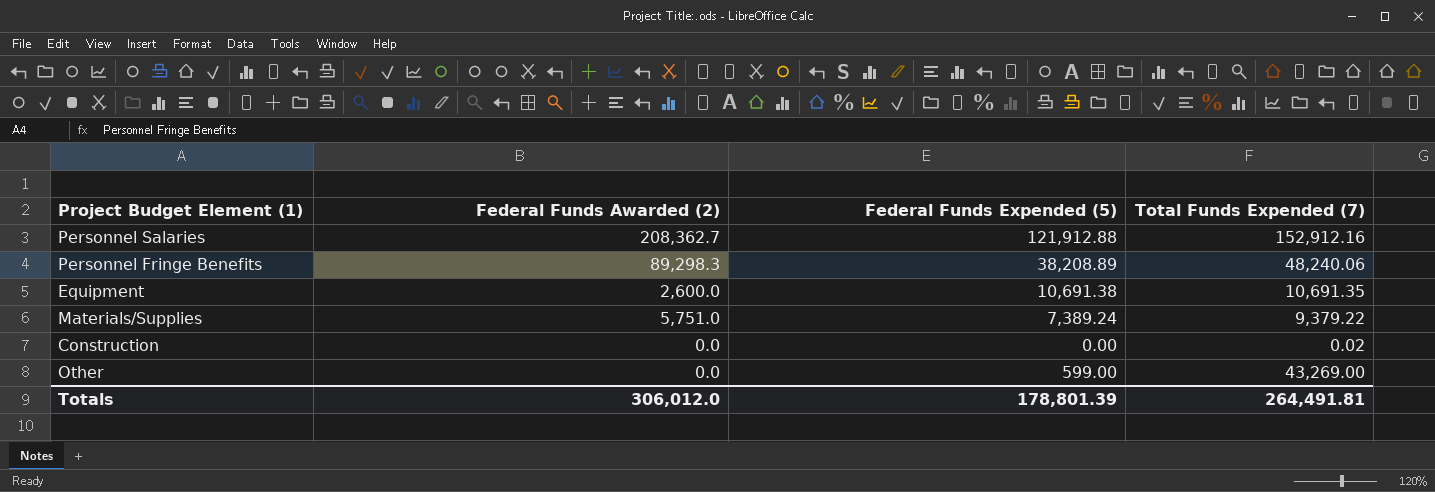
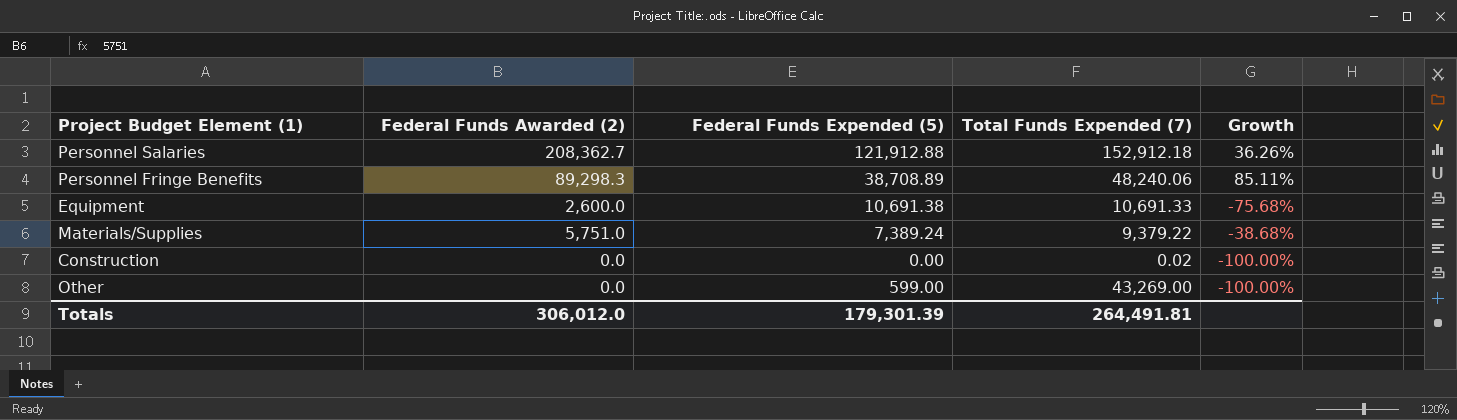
column Growth | formula: none -> ([Federal Funds Awarded (2)] - [Total Funds Expended (7)]) / [Total Funds Expended (7)]
Personnel Salaries | Total Funds Expended (7): 152,912.16 -> 152,912.18
Personnel Fringe Benefits | Federal Funds Expended (5): 38,208.89 -> 38,708.89
Equipment | Total Funds Expended (7): 10,691.35 -> 10,691.33
Totals | Federal Funds Expended (5): 178,801.39 -> 179,301.39

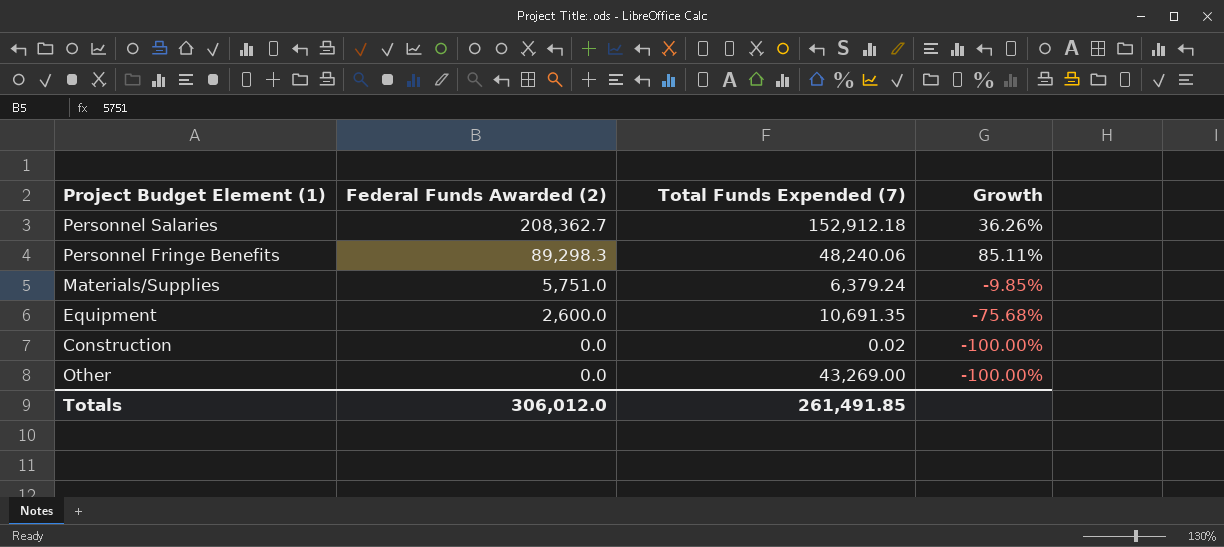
row order: none -> Federal Funds Awarded (2) descending
column Federal Funds Expended (5) | position: 3 -> none
Materials/Supplies | Total Funds Expended (7): 9,379.22 -> 6,379.24
Materials/Supplies | Growth: -38.68% -> -9.85%
Equipment | Total Funds Expended (7): 10,691.33 -> 10,691.35
Totals | Total Funds Expended (7): 264,491.81 -> 261,491.85

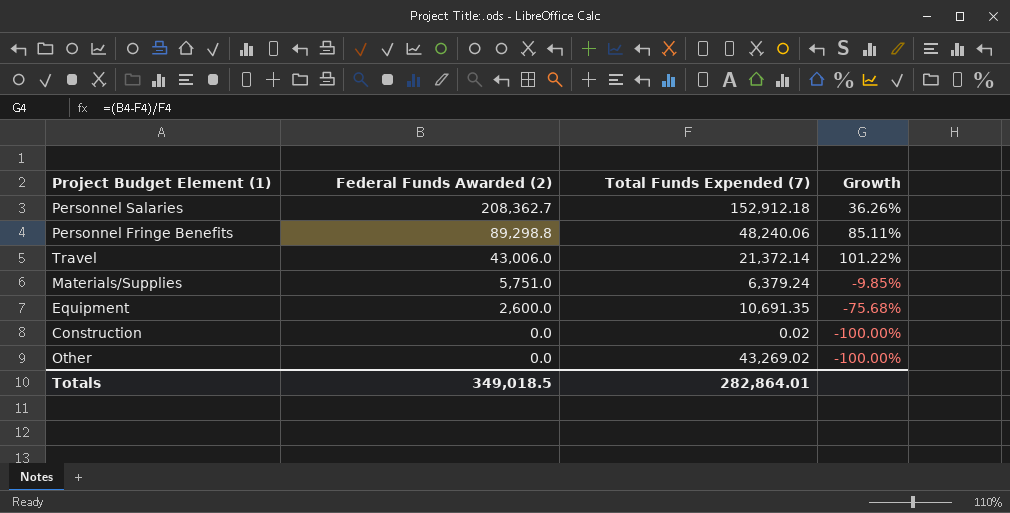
Personnel Fringe Benefits | Federal Funds Awarded (2): 89,298.3 -> 89,298.8
row Travel: none -> 43,006.0 | 21,372.14 | 101.22%
Other | Total Funds Expended (7): 43,269.00 -> 43,269.02
Totals | Federal Funds Awarded (2): 306,012.0 -> 349,018.5
Totals | Total Funds Expended (7): 261,491.85 -> 282,864.01

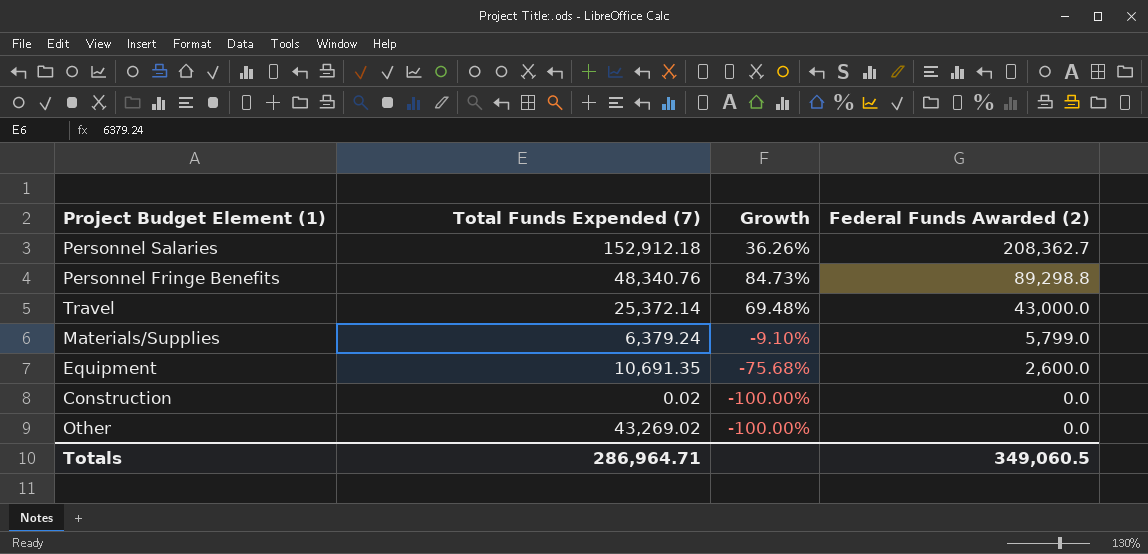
column Federal Funds Awarded (2) | position: 2 -> 4
Personnel Fringe Benefits | Total Funds Expended (7): 48,240.06 -> 48,340.76
Personnel Fringe Benefits | Growth: 85.11% -> 84.73%
Travel | Total Funds Expended (7): 21,372.14 -> 25,372.14
Travel | Growth: 101.22% -> 69.48%
Travel | Federal Funds Awarded (2): 43,006.0 -> 43,000.0
Materials/Supplies | Growth: -9.85% -> -9.10%
Materials/Supplies | Federal Funds Awarded (2): 5,751.0 -> 5,799.0
Totals | Total Funds Expended (7): 282,864.01 -> 286,964.71
Totals | Federal Funds Awarded (2): 349,018.5 -> 349,060.5

